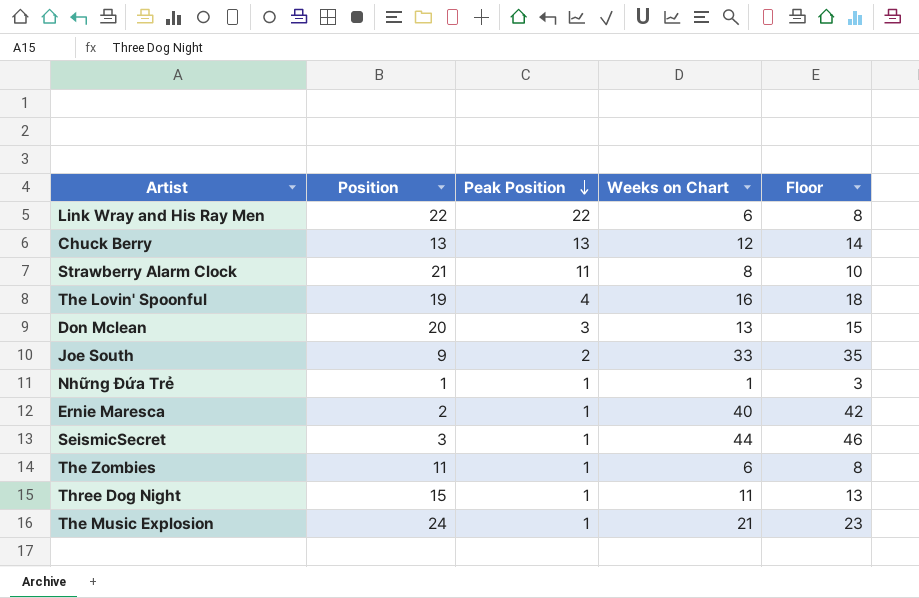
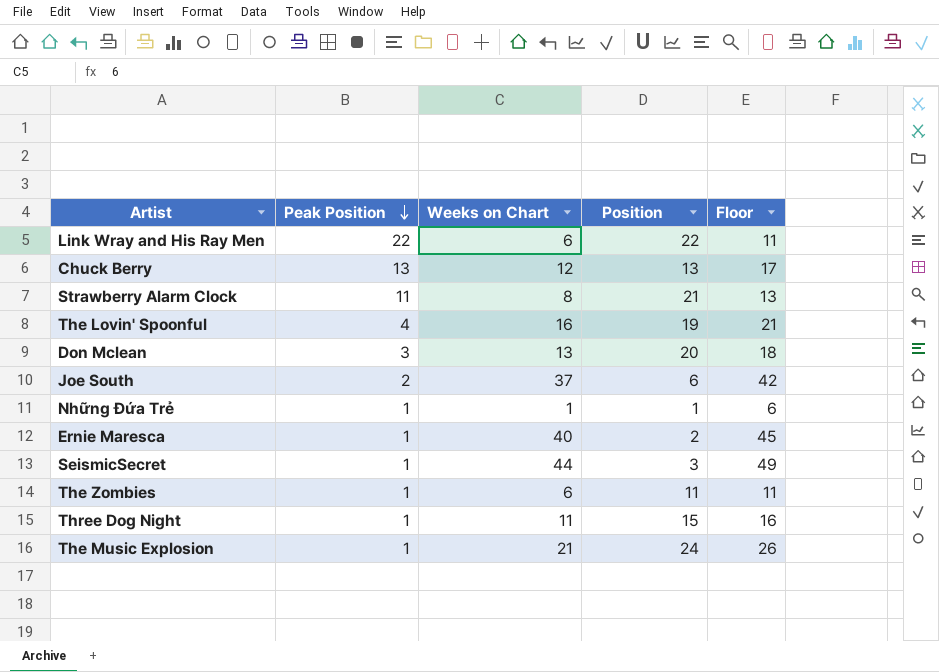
column Position | position: 2 -> 4
column Floor | formula: [Weeks on Chart] + 2 -> [Weeks on Chart] + 5
Joe South | Weeks on Chart: 33 -> 37
Joe South | Position: 9 -> 6

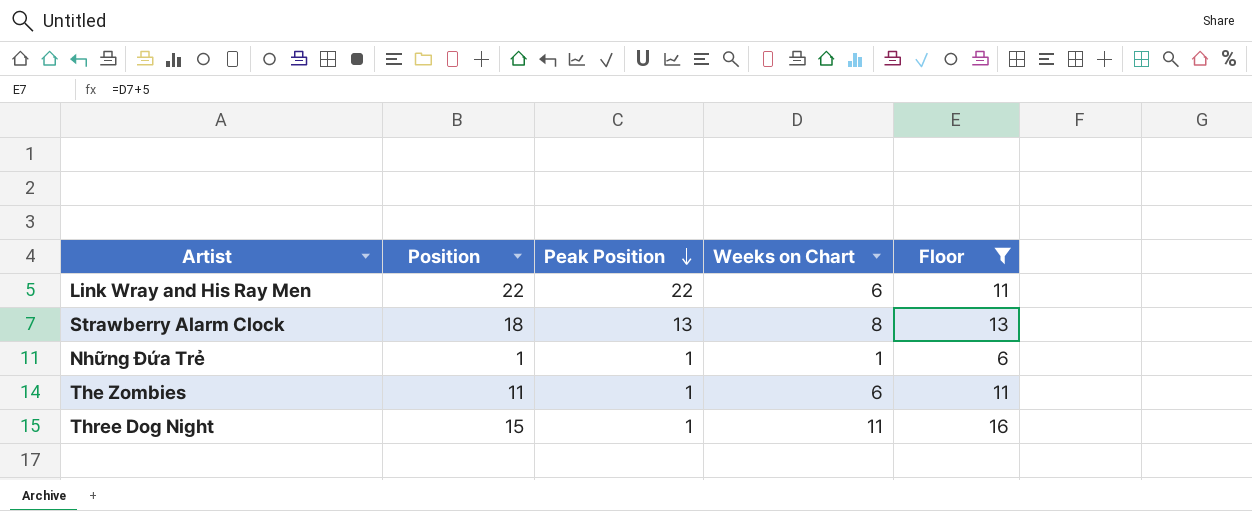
filter: none -> Floor <= 16
column Position | position: 4 -> 2
Strawberry Alarm Clock | Position: 21 -> 18
Strawberry Alarm Clock | Peak Position: 11 -> 13

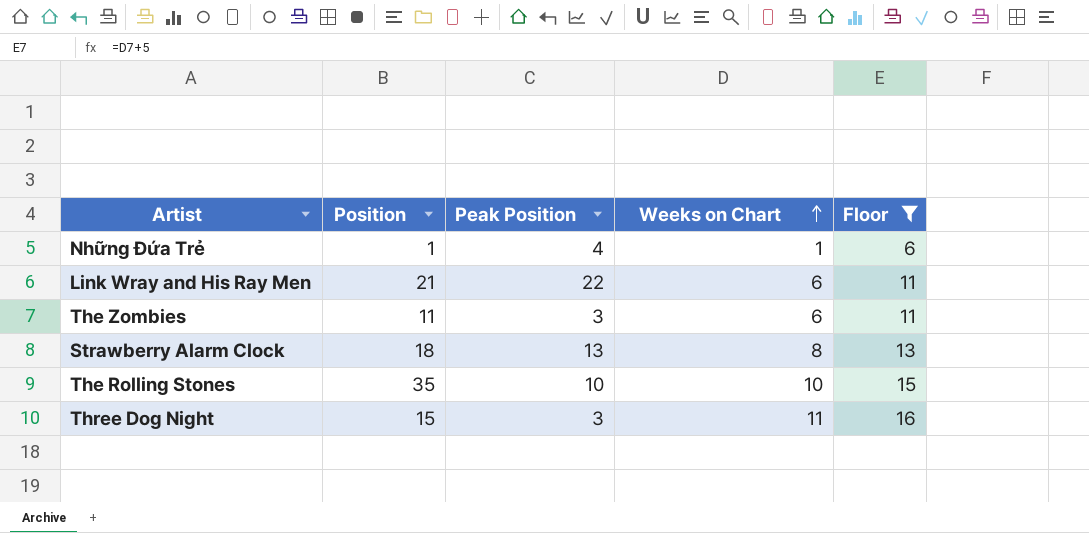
row order: Peak Position descending -> Weeks on Chart ascending
Những Đứa Trẻ | Peak Position: 1 -> 4
Link Wray and His Ray Men | Position: 22 -> 21
The Zombies | Peak Position: 1 -> 3
row The Rolling Stones: none -> 35 | 10 | 10 | 15
Three Dog Night | Peak Position: 1 -> 3

